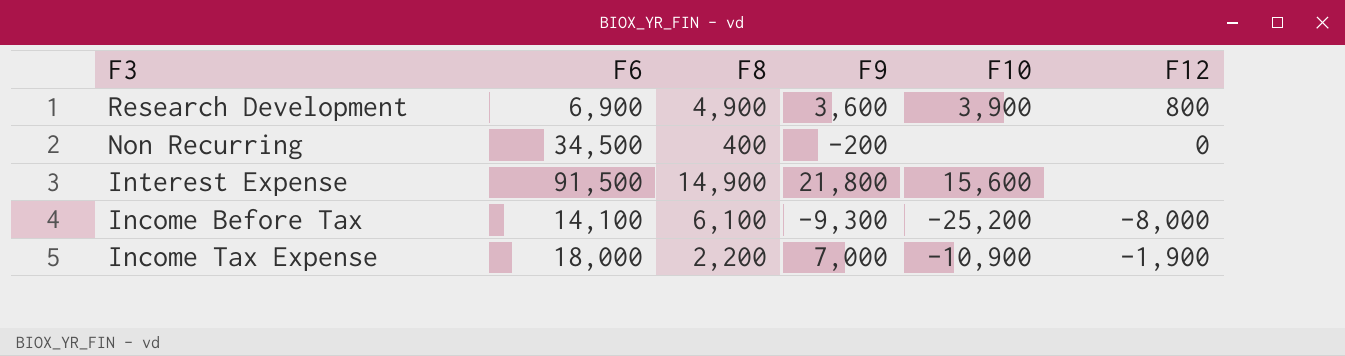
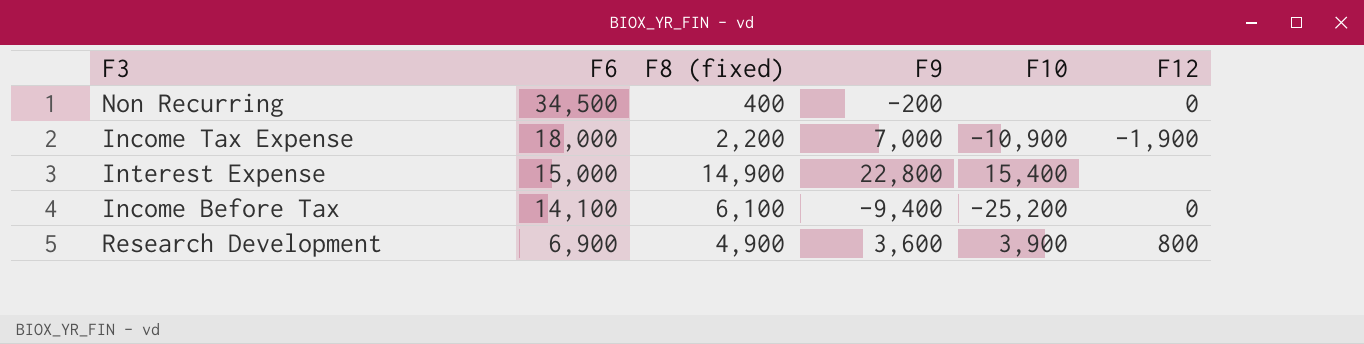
row order: none -> F6 descending
column name: F8 -> F8 (fixed)
Interest Expense | F6: 91,500 -> 15,000
Interest Expense | F9: 21,800 -> 22,800
Interest Expense | F10: 15,600 -> 15,400
Income Before Tax | F9: -9,300 -> -9,400
Income Before Tax | F12: -8,000 -> 0

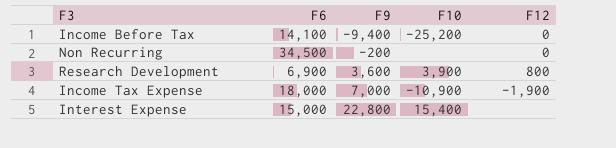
row order: F6 descending -> F9 ascending
column F8 (fixed) | position: 3 -> none

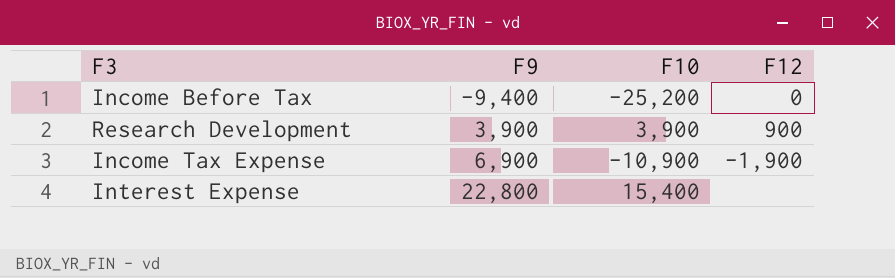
column F6 | position: 2 -> none
row Non Recurring: 34,500 | -200 | none | 0 -> none
Research Development | F9: 3,600 -> 3,900
Research Development | F12: 800 -> 900
Income Tax Expense | F9: 7,000 -> 6,900

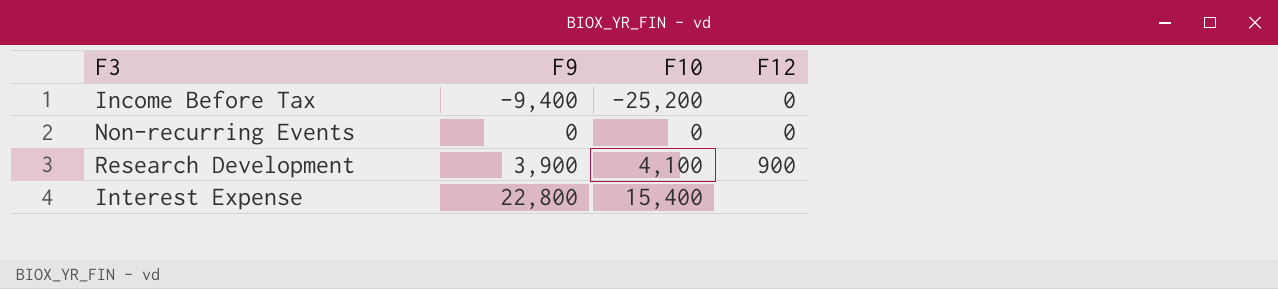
row Income Tax Expense: 6,900 | -10,900 | -1,900 -> none
row Non-recurring Events: none -> 0 | 0 | 0
Research Development | F10: 3,900 -> 4,100

